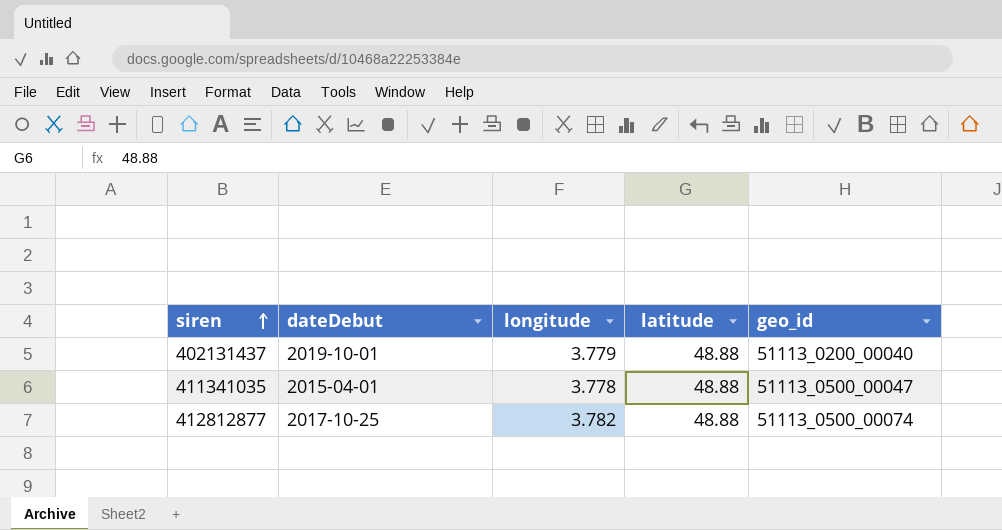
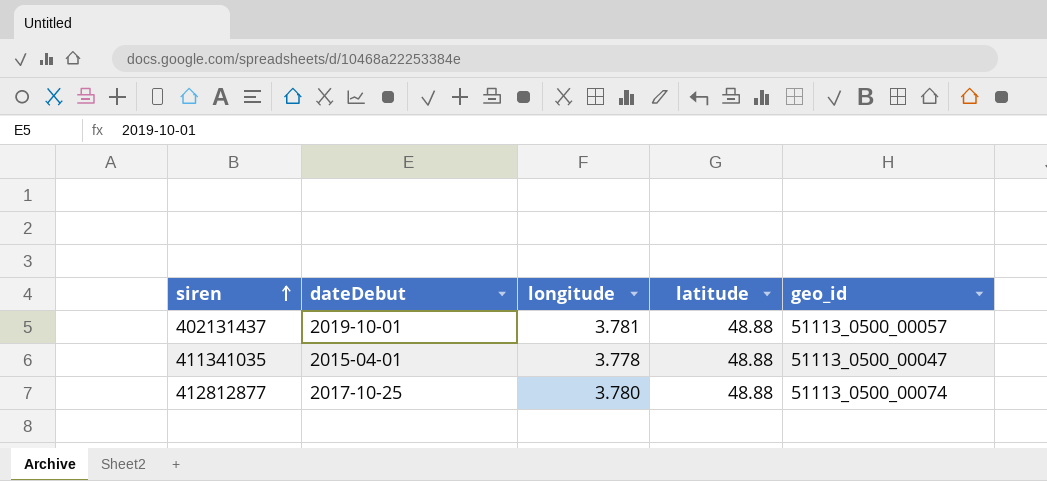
402131437 | longitude: 3.779 -> 3.781
402131437 | geo_id: 51113_0200_00040 -> 51113_0500_00057
412812877 | longitude: 3.782 -> 3.780

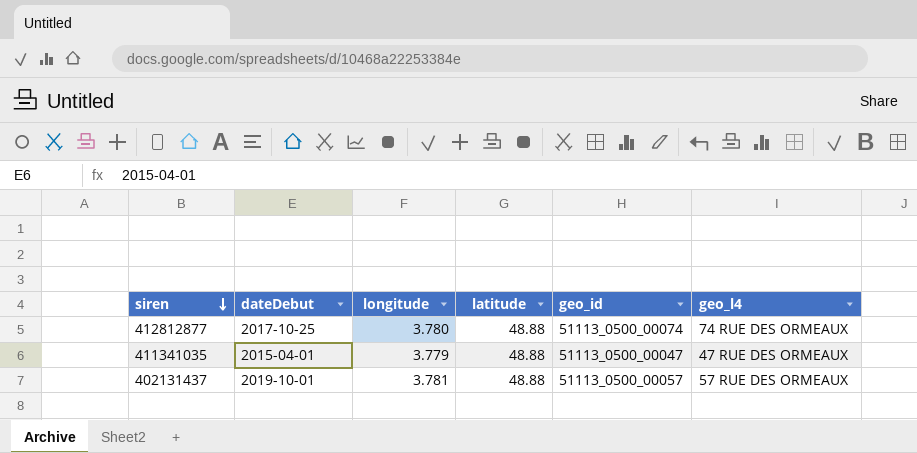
row order: siren ascending -> siren descending
column geo_l4 | position: none -> 6
411341035 | longitude: 3.778 -> 3.779

